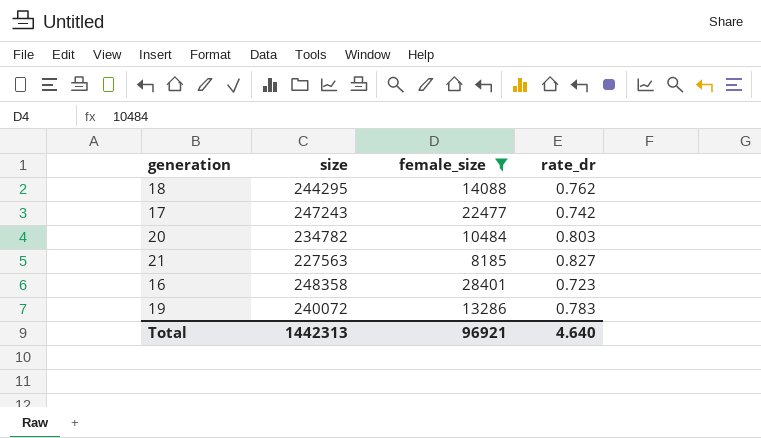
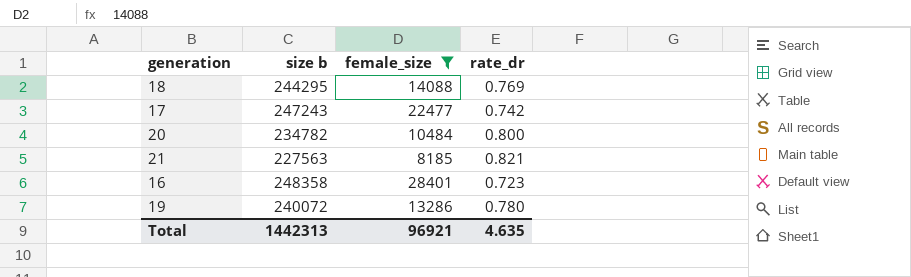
column name: size -> size b
18 | rate_dr: 0.762 -> 0.769
20 | rate_dr: 0.803 -> 0.800
21 | rate_dr: 0.827 -> 0.821
19 | rate_dr: 0.783 -> 0.780
Total | rate_dr: 4.640 -> 4.635

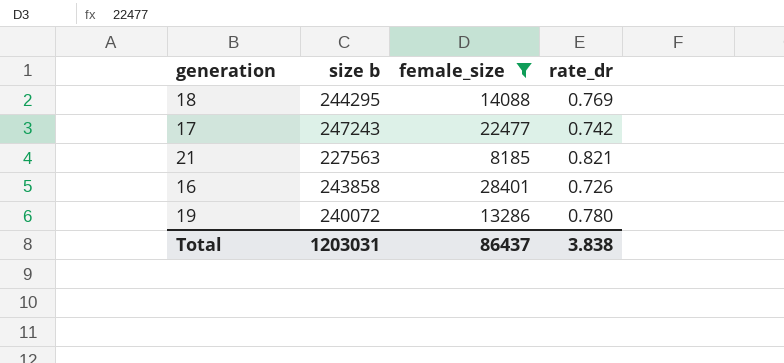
row 20: 234782 | 10484 | 0.800 -> none
16 | size b: 248358 -> 243858
16 | rate_dr: 0.723 -> 0.726
Total | size b: 1442313 -> 1203031
Total | female_size: 96921 -> 86437
Total | rate_dr: 4.635 -> 3.838

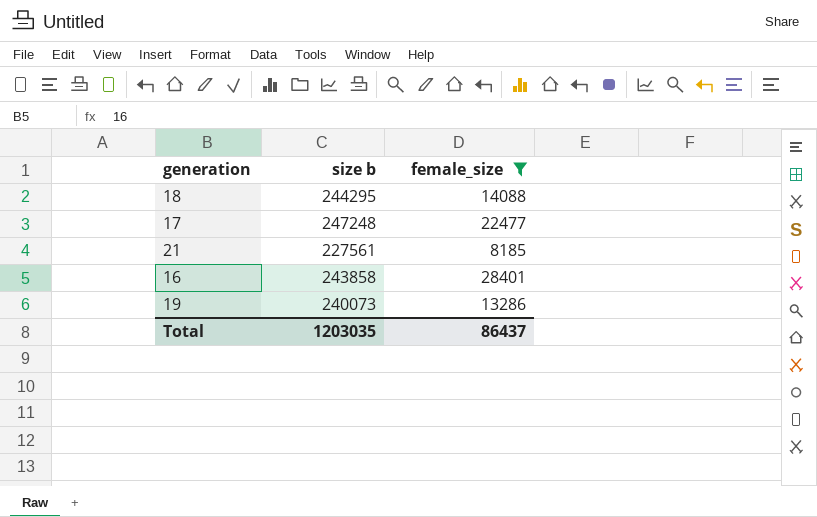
column rate_dr | position: 4 -> none
17 | size b: 247243 -> 247248
21 | size b: 227563 -> 227561
19 | size b: 240072 -> 240073
Total | size b: 1203031 -> 1203035

